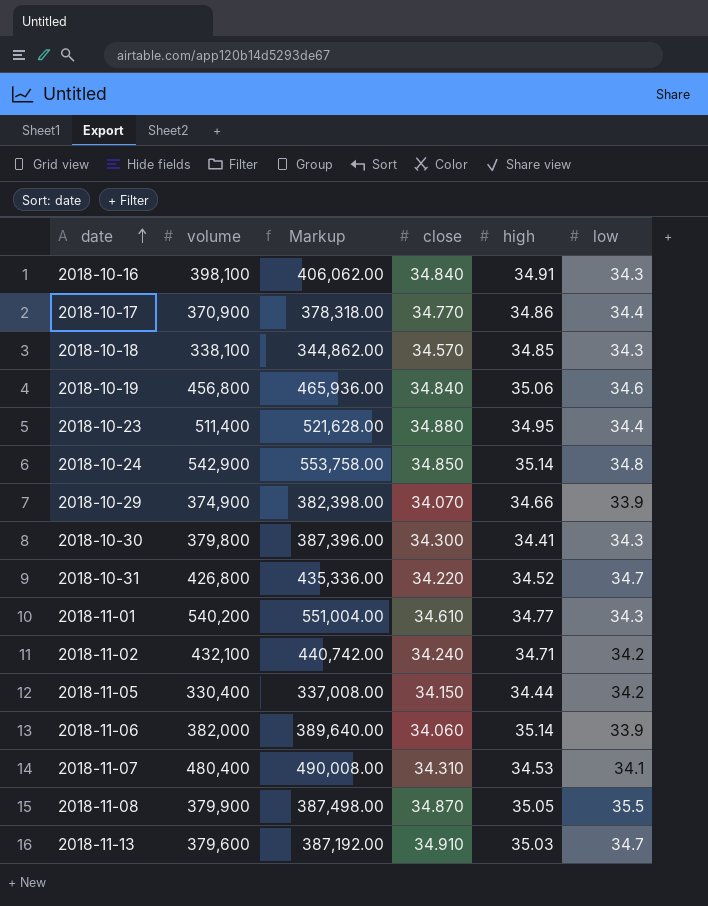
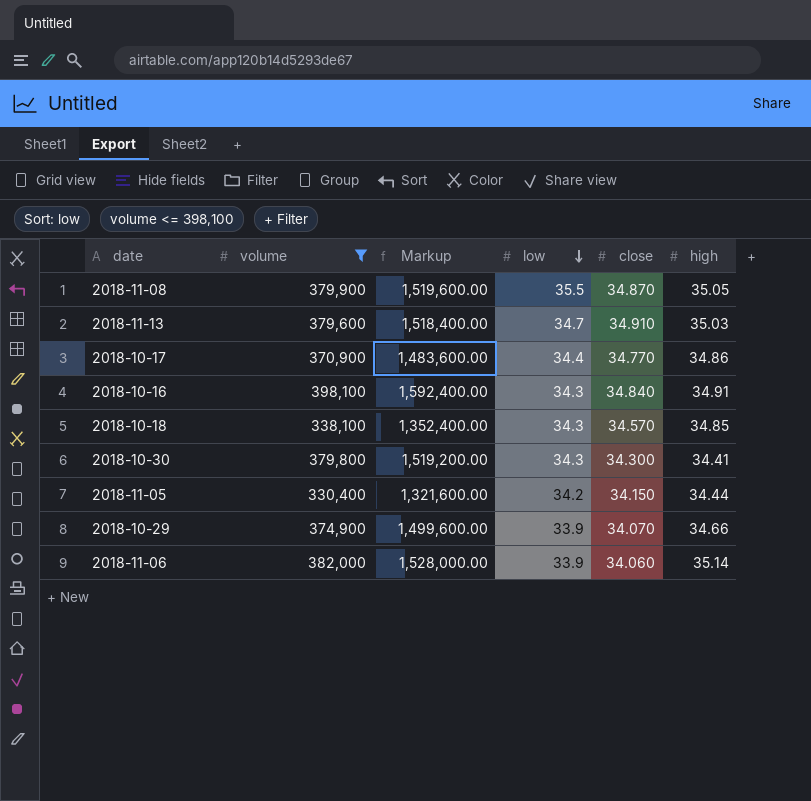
filter: none -> volume <= 398,100
row order: date ascending -> low descending
column Markup | formula: [volume] * 1.02 -> [volume] * 4
column low | position: 6 -> 4

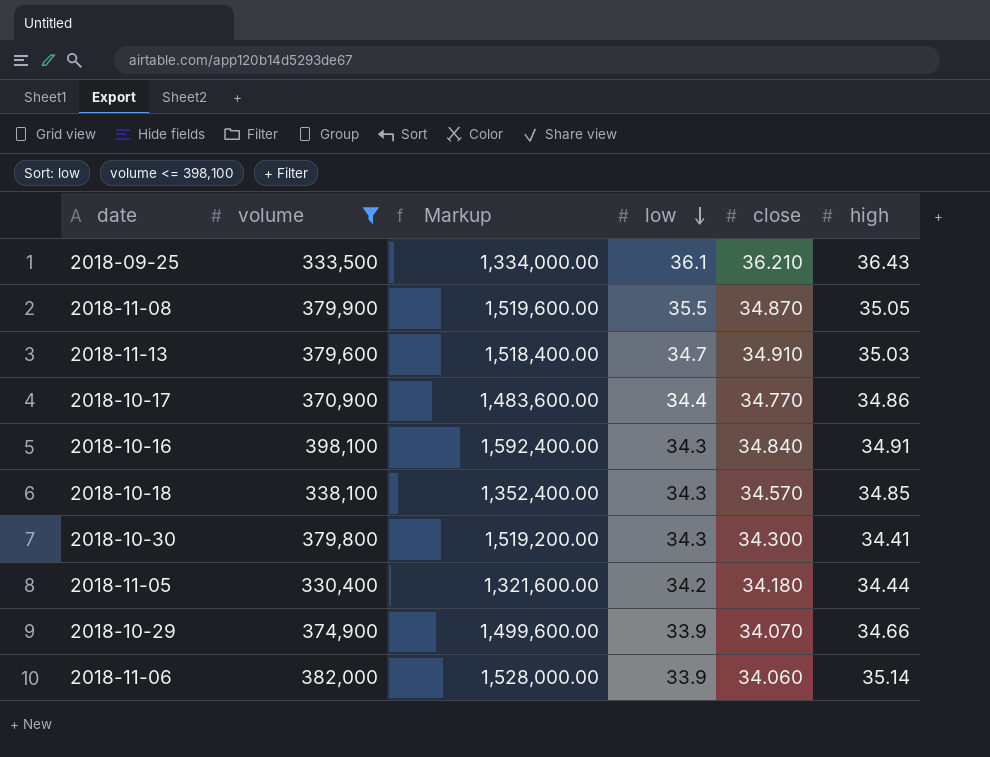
row 2018-09-25: none -> 333,500 | 1,334,000.00 | 36.1 | 36.210 | 36.43
2018-11-05 | close: 34.150 -> 34.180

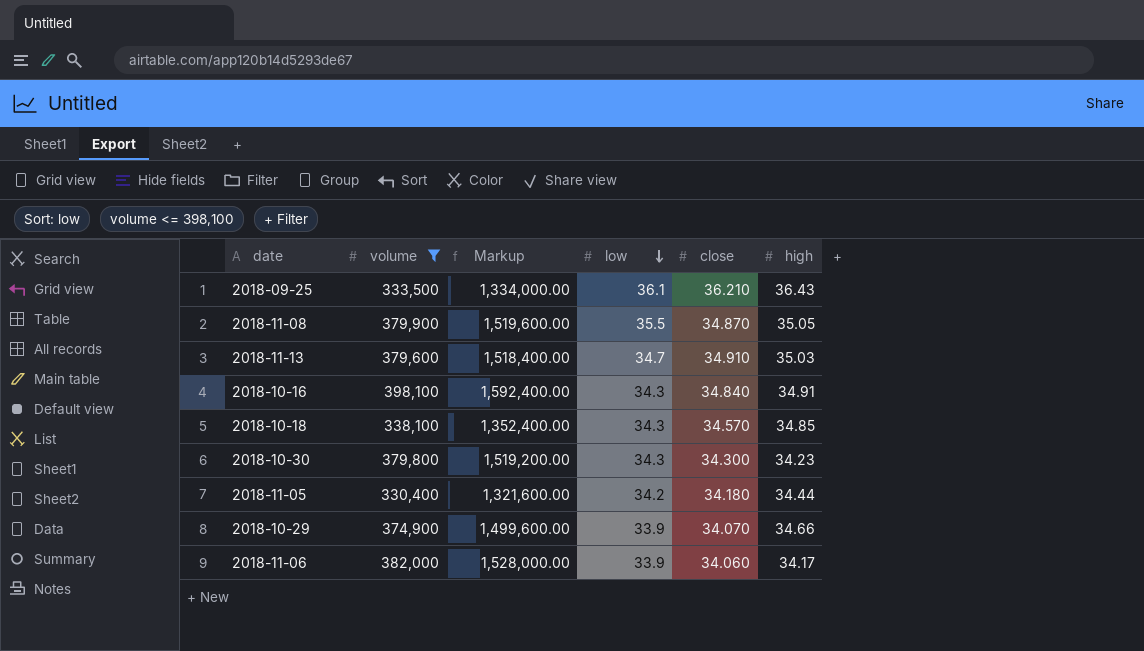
row 2018-10-17: 370,900 | 1,483,600.00 | 34.4 | 34.770 | 34.86 -> none
2018-10-30 | high: 34.41 -> 34.23
2018-11-06 | high: 35.14 -> 34.17

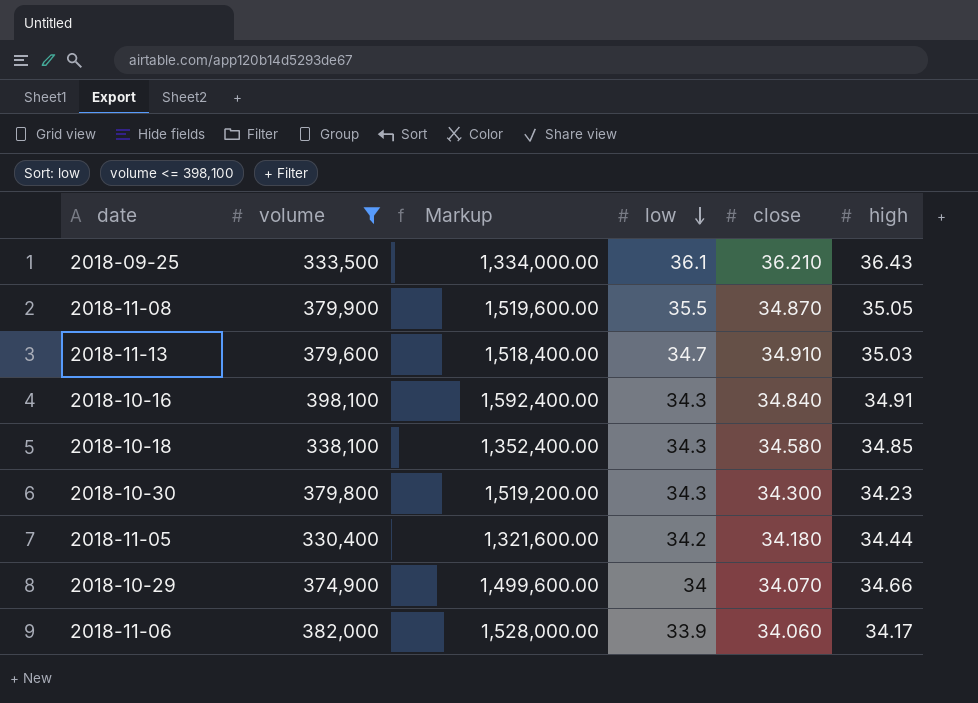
2018-10-18 | close: 34.570 -> 34.580
2018-10-29 | low: 33.9 -> 34

